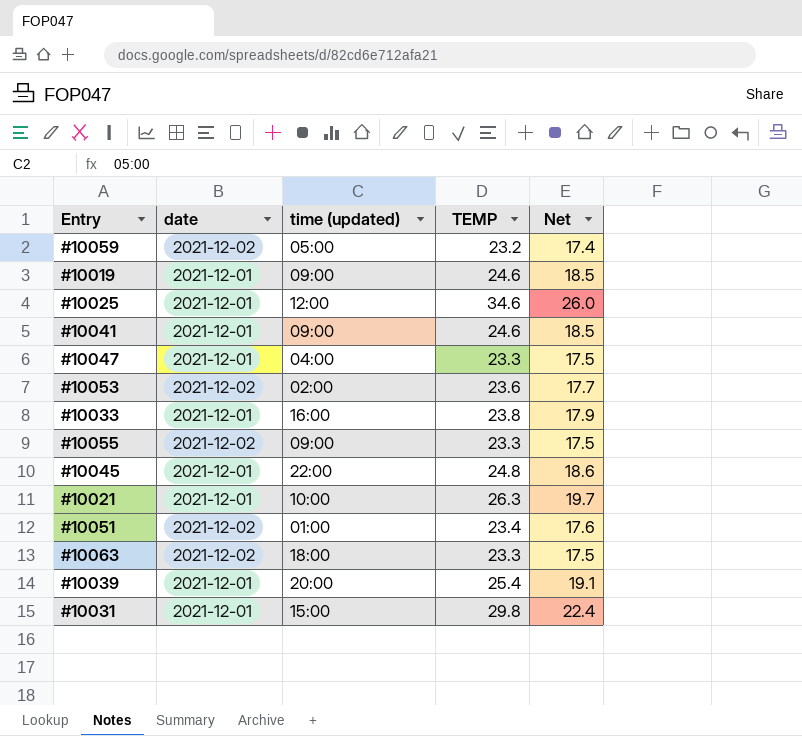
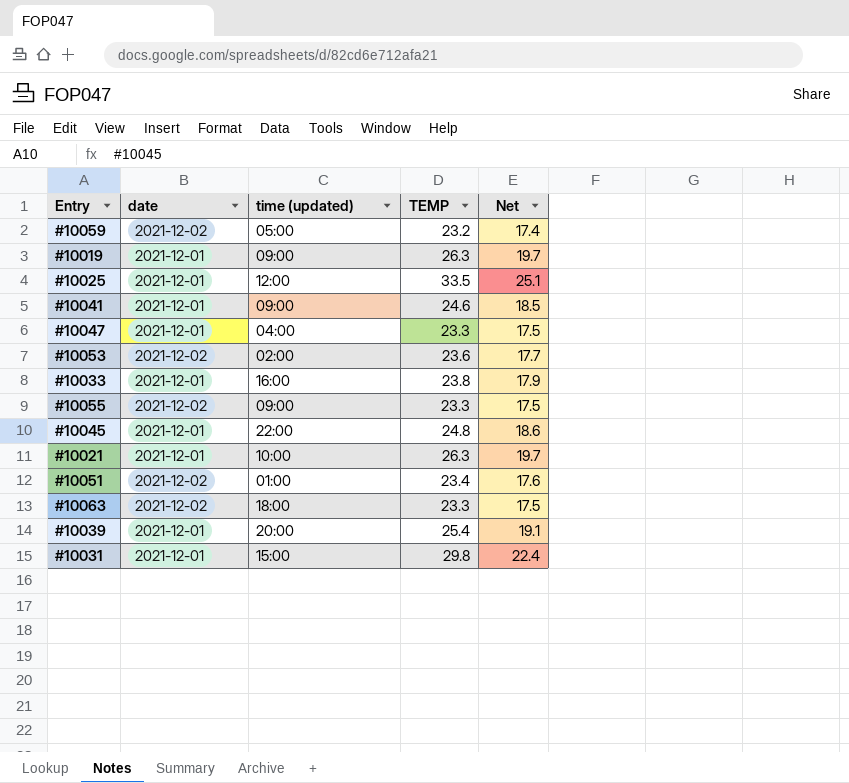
#10019 | TEMP: 24.6 -> 26.3
#10019 | Net: 18.5 -> 19.7
#10025 | TEMP: 34.6 -> 33.5
#10025 | Net: 26.0 -> 25.1

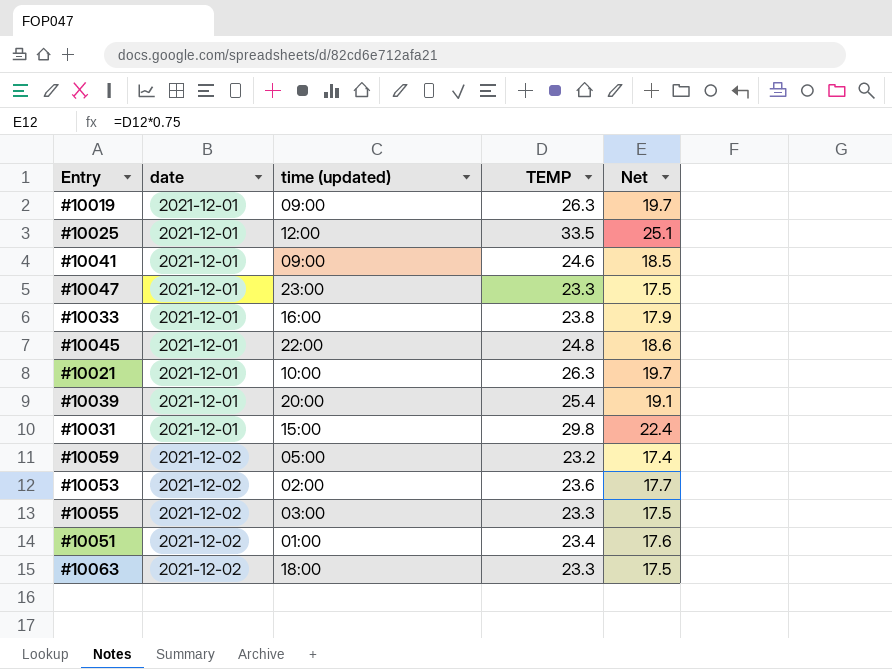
row order: none -> date ascending
#10047 | time (updated): 04:00 -> 23:00
#10055 | time (updated): 09:00 -> 03:00

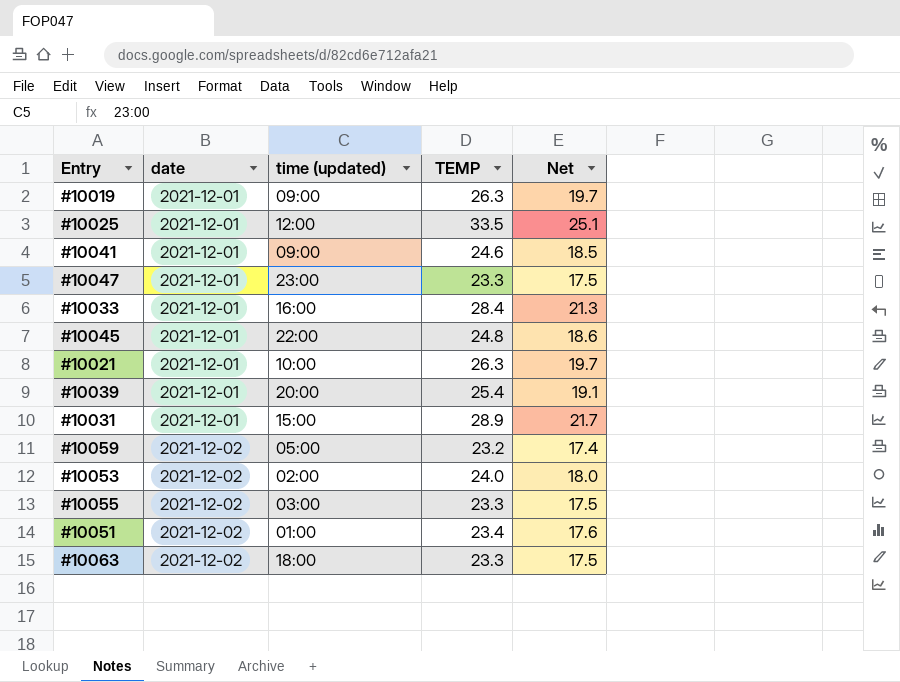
#10033 | TEMP: 23.8 -> 28.4
#10033 | Net: 17.9 -> 21.3
#10031 | TEMP: 29.8 -> 28.9
#10031 | Net: 22.4 -> 21.7
#10053 | TEMP: 23.6 -> 24.0
#10053 | Net: 17.7 -> 18.0

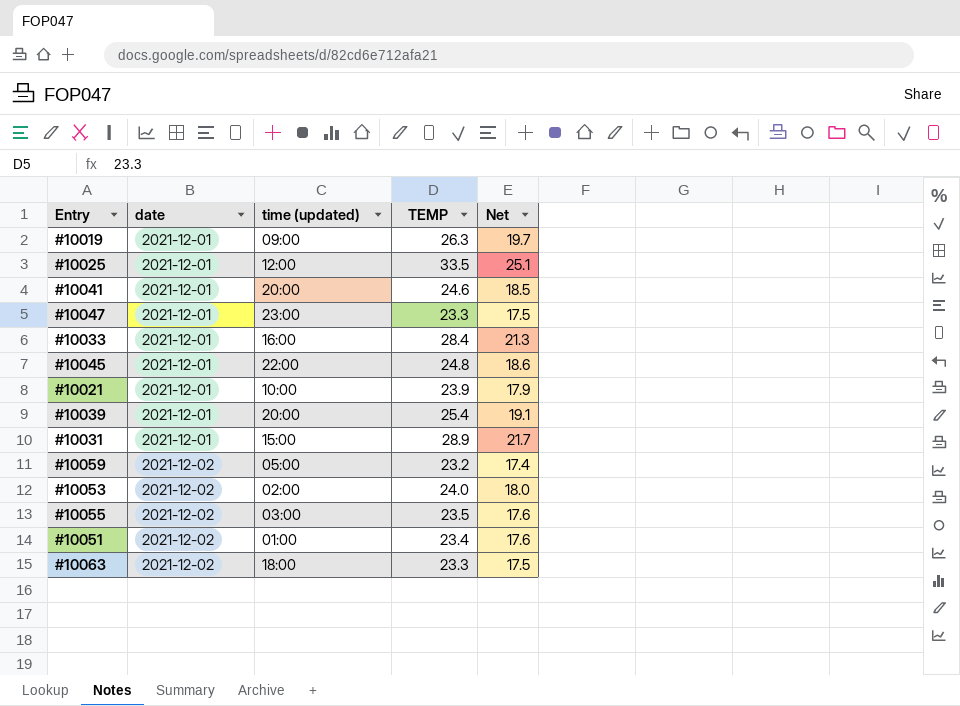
#10041 | time (updated): 09:00 -> 20:00
#10021 | TEMP: 26.3 -> 23.9
#10021 | Net: 19.7 -> 17.9
#10055 | TEMP: 23.3 -> 23.5
#10055 | Net: 17.5 -> 17.6

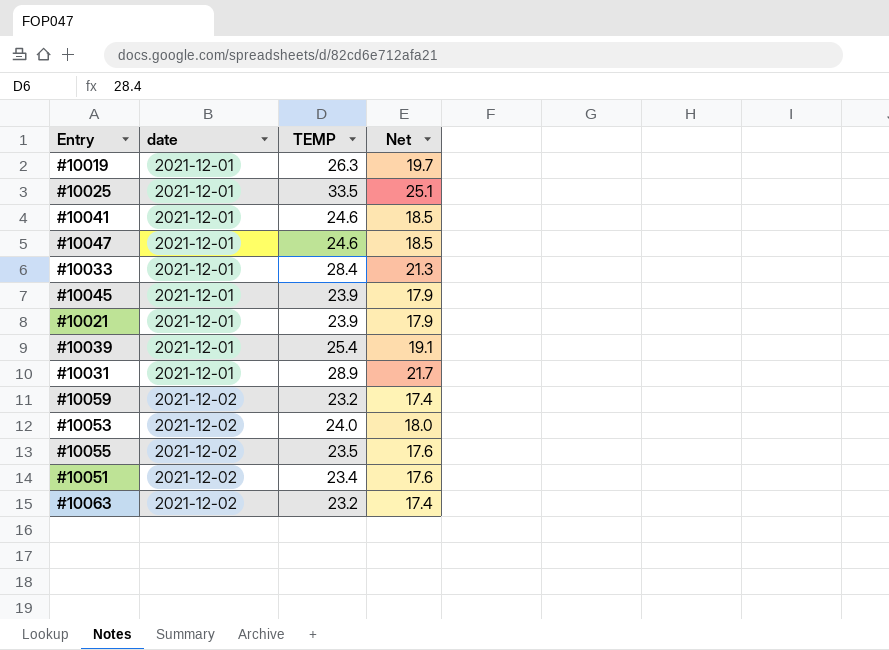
column time (updated) | position: 3 -> none
#10047 | TEMP: 23.3 -> 24.6
#10047 | Net: 17.5 -> 18.5
#10045 | TEMP: 24.8 -> 23.9
#10045 | Net: 18.6 -> 17.9
#10063 | TEMP: 23.3 -> 23.2
#10063 | Net: 17.5 -> 17.4

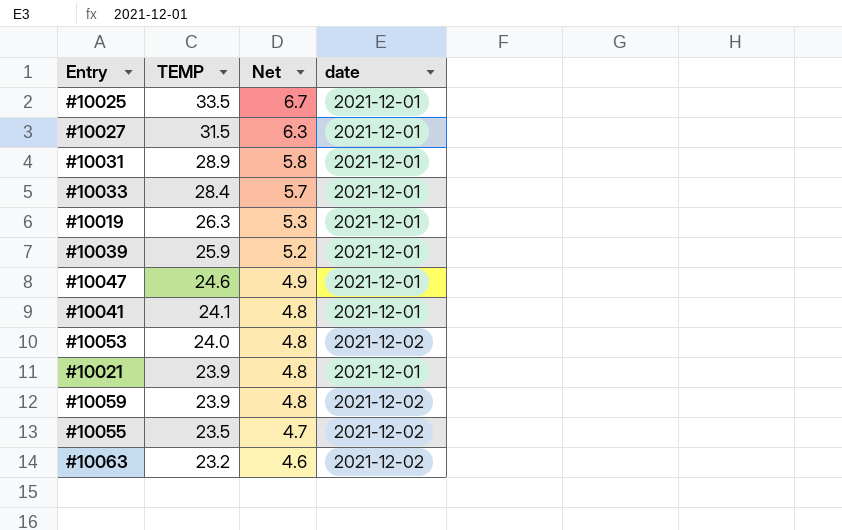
row order: date ascending -> TEMP descending
column Net | formula: [TEMP] * 0.75 -> [TEMP] * 0.2
column date | position: 2 -> 4
row #10045: 2021-12-01 | 23.9 | 17.9 -> none
row #10051: 2021-12-02 | 23.4 | 17.6 -> none
row #10027: none -> 31.5 | 6.3 | 2021-12-01
#10039 | TEMP: 25.4 -> 25.9
#10041 | TEMP: 24.6 -> 24.1
#10059 | TEMP: 23.2 -> 23.9

